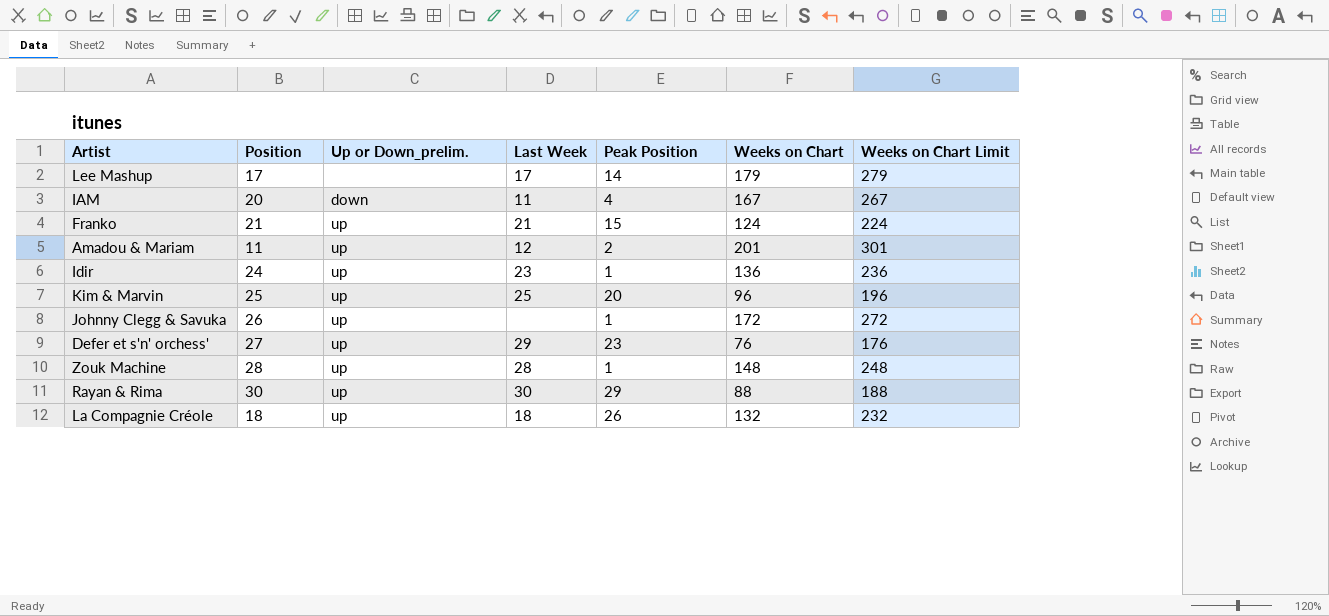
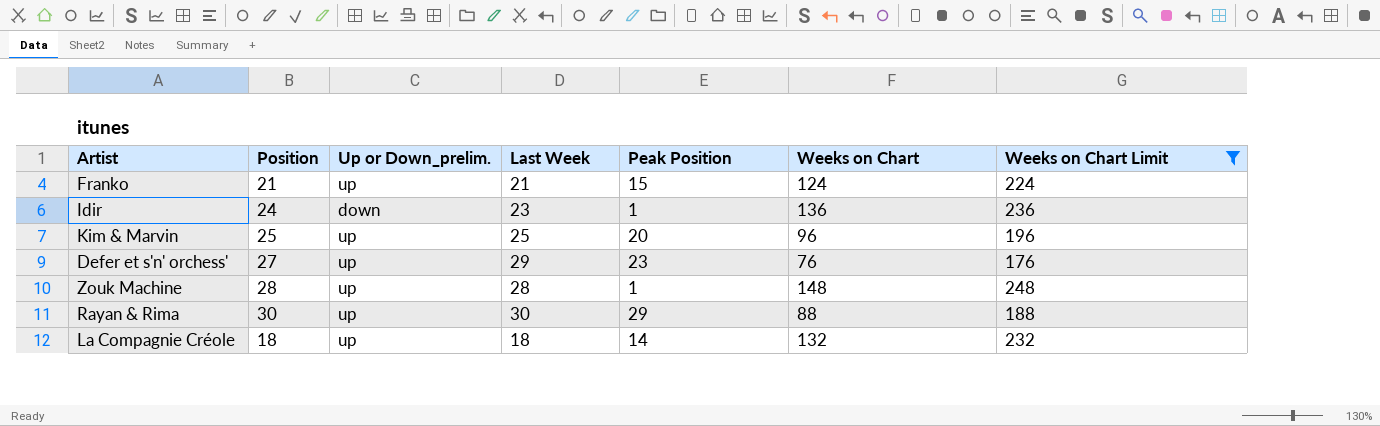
filter: none -> Weeks on Chart Limit <= 248
Idir | Up or Down_prelim.: up -> down
La Compagnie Créole | Peak Position: 26 -> 14

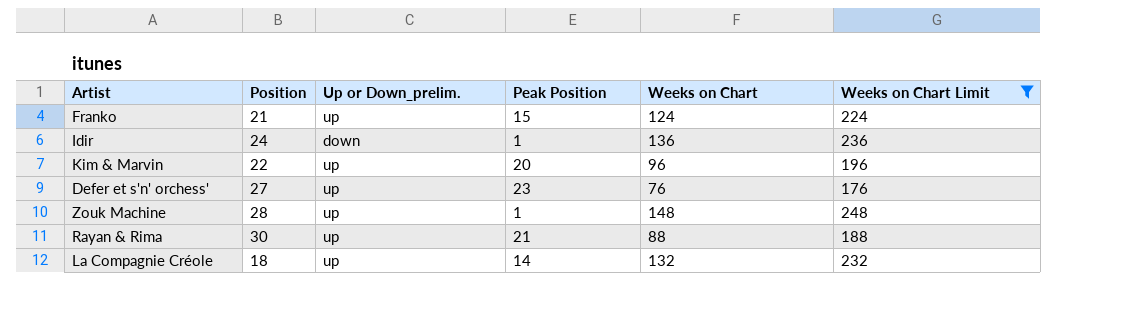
column Last Week | position: 4 -> none
Kim & Marvin | Position: 25 -> 22
Rayan & Rima | Peak Position: 29 -> 21

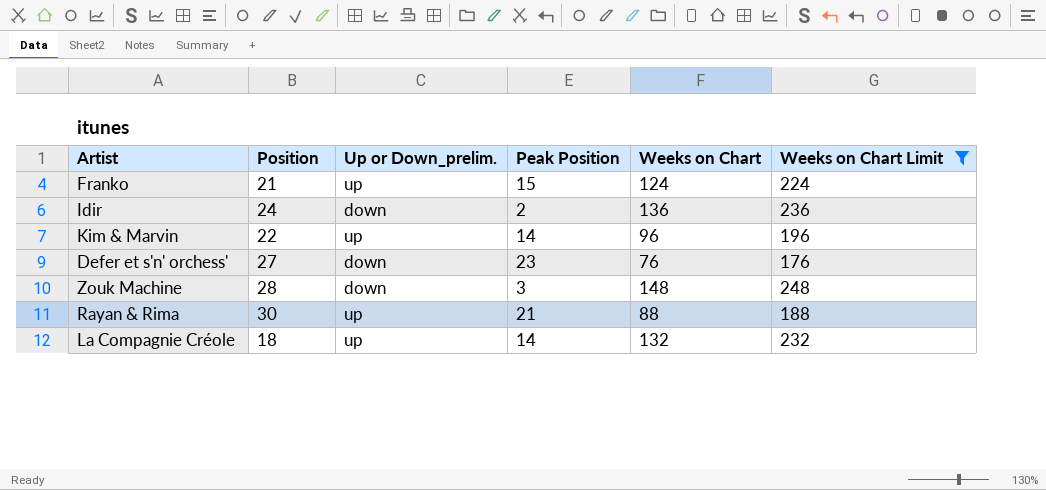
Idir | Peak Position: 1 -> 2
Kim & Marvin | Peak Position: 20 -> 14
Defer et s'n' orchess' | Up or Down_prelim.: up -> down
Zouk Machine | Up or Down_prelim.: up -> down
Zouk Machine | Peak Position: 1 -> 3

